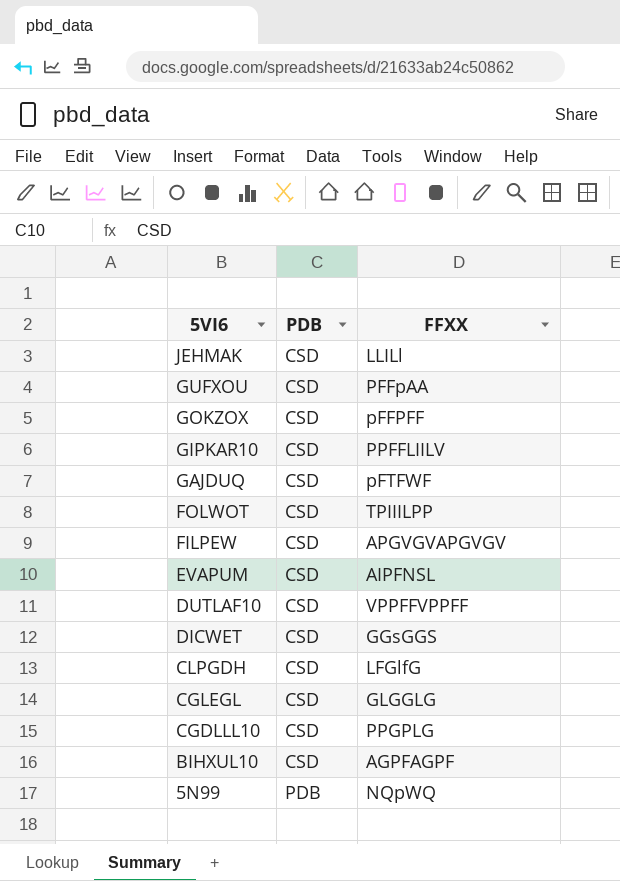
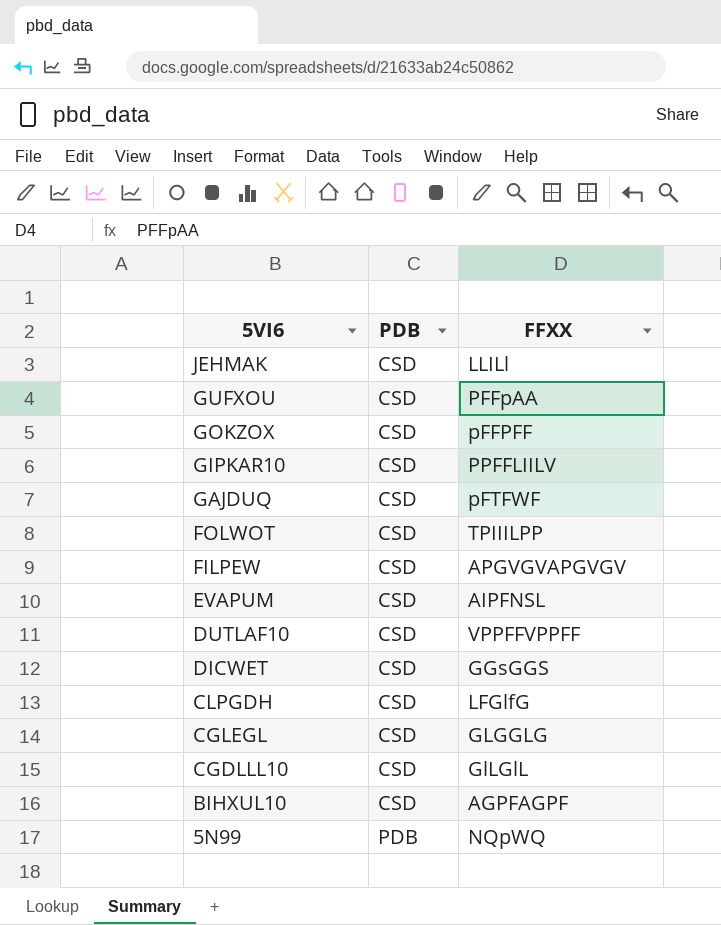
CGDLLL10 | FFXX: PPGPLG -> GlLGlL

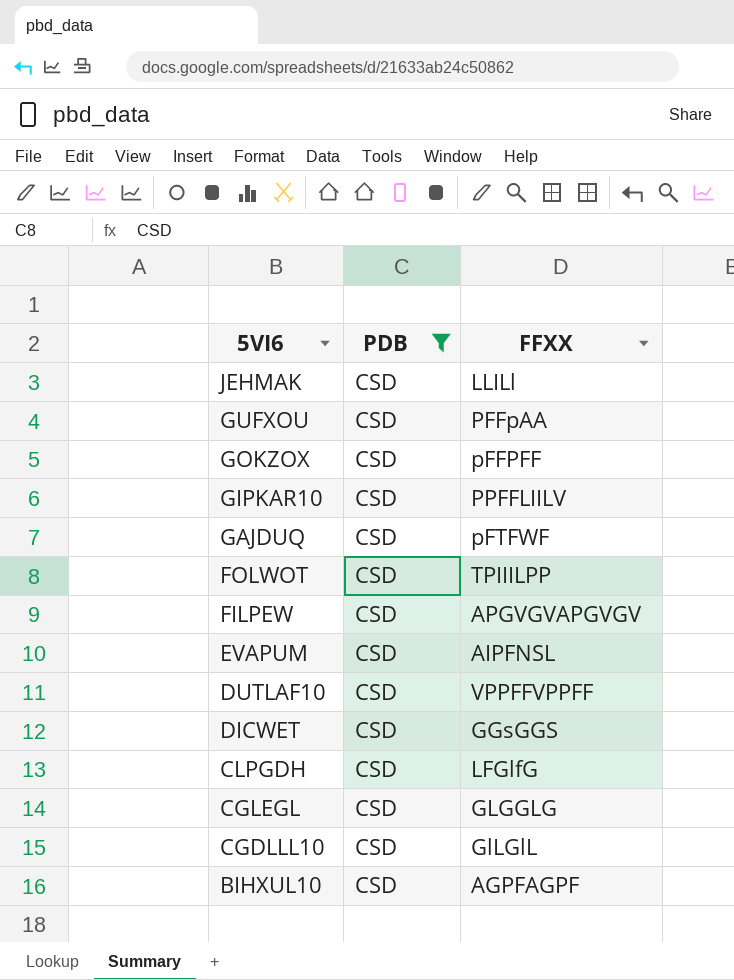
filter: none -> PDB = CSD

